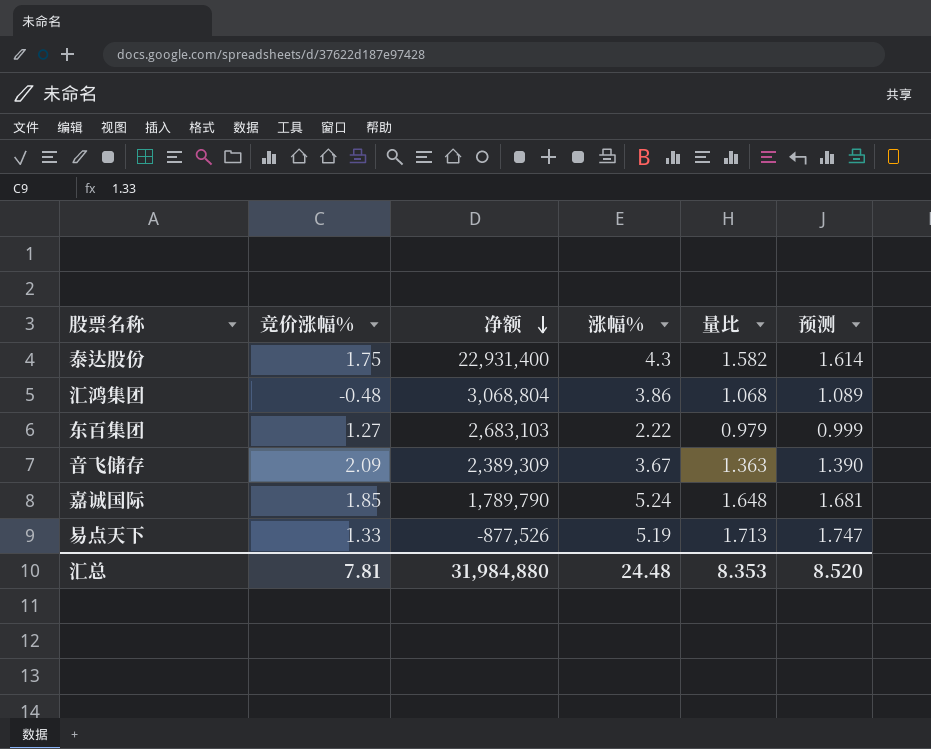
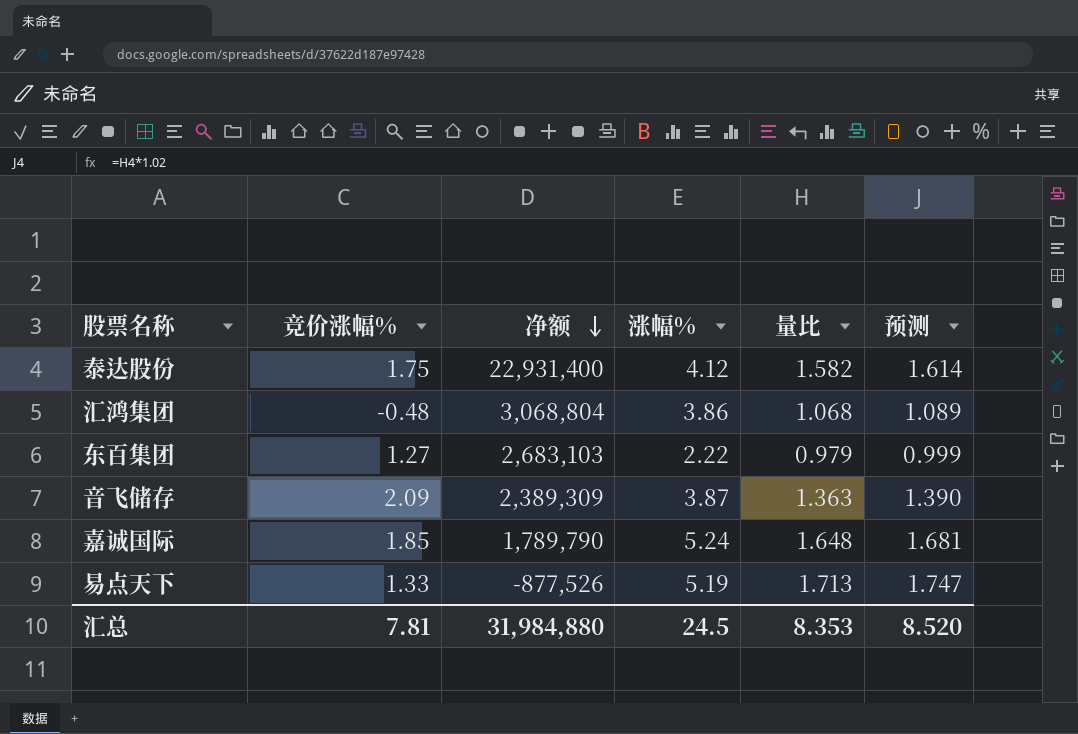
泰达股份 | 涨幅%: 4.3 -> 4.12
音飞储存 | 涨幅%: 3.67 -> 3.87
汇总 | 涨幅%: 24.48 -> 24.5

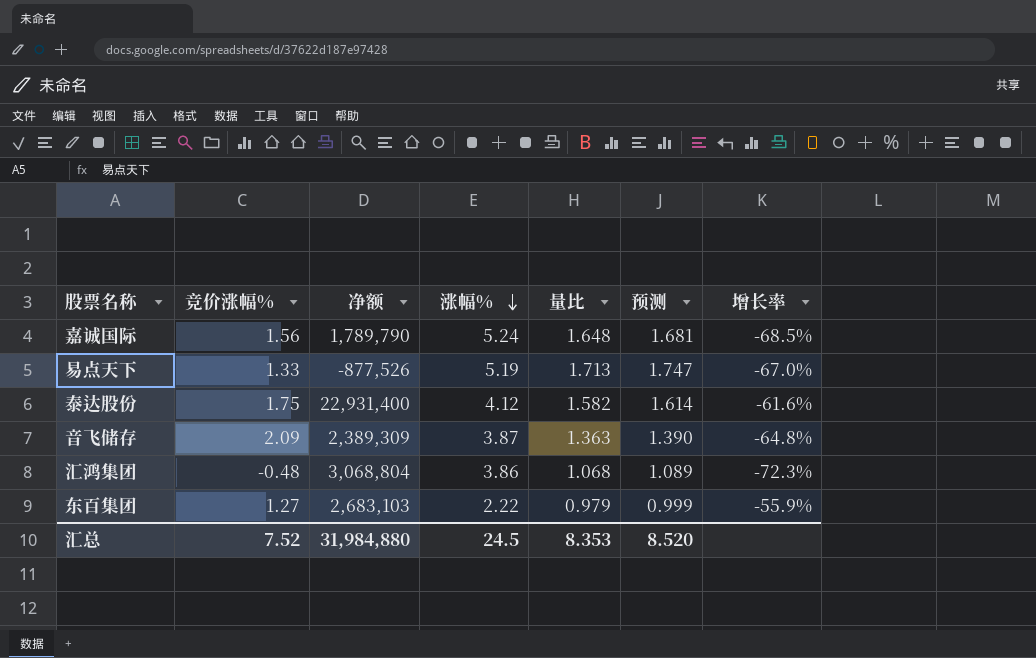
row order: 净额 descending -> 涨幅% descending
column 增长率 | formula: none -> ([量比] - [涨幅%]) / [涨幅%]
嘉诚国际 | 竞价涨幅%: 1.85 -> 1.56
汇总 | 竞价涨幅%: 7.81 -> 7.52

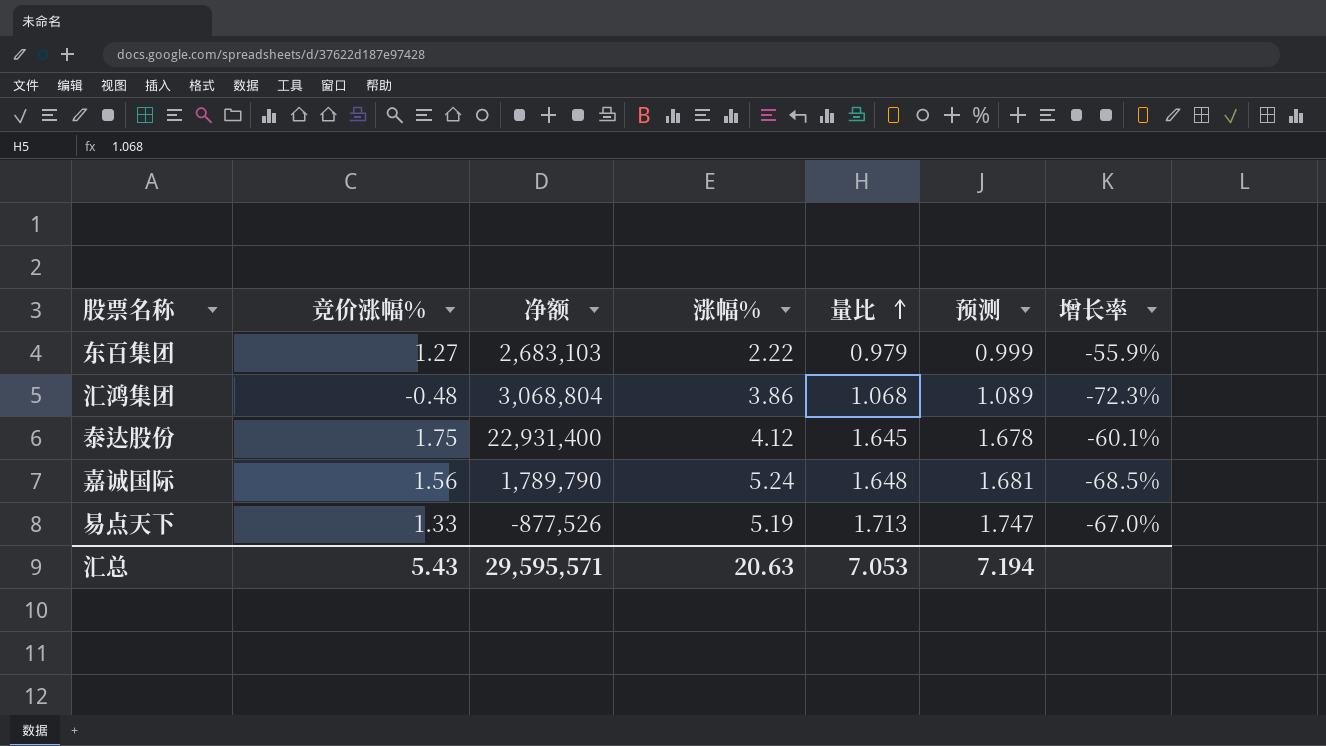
row order: 涨幅% descending -> 量比 ascending
row 音飞储存: 2.09 | 2,389,309 | 3.87 | 1.363 | 1.390 | -64.8% -> none
泰达股份 | 量比: 1.582 -> 1.645
泰达股份 | 预测: 1.614 -> 1.678
泰达股份 | 增长率: -61.6% -> -60.1%
汇总 | 竞价涨幅%: 7.52 -> 5.43
汇总 | 净额: 31,984,880 -> 29,595,571
汇总 | 涨幅%: 24.5 -> 20.63
汇总 | 量比: 8.353 -> 7.053
汇总 | 预测: 8.520 -> 7.194

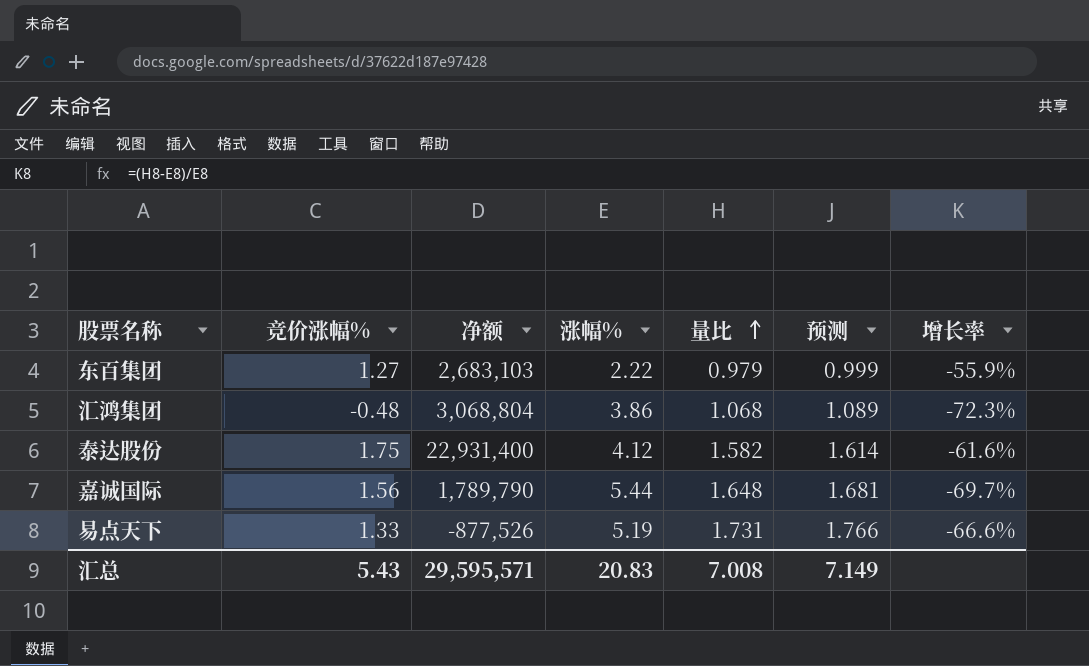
泰达股份 | 量比: 1.645 -> 1.582
泰达股份 | 预测: 1.678 -> 1.614
泰达股份 | 增长率: -60.1% -> -61.6%
嘉诚国际 | 涨幅%: 5.24 -> 5.44
嘉诚国际 | 增长率: -68.5% -> -69.7%
易点天下 | 量比: 1.713 -> 1.731
易点天下 | 预测: 1.747 -> 1.766
易点天下 | 增长率: -67.0% -> -66.6%
汇总 | 涨幅%: 20.63 -> 20.83
汇总 | 量比: 7.053 -> 7.008
汇总 | 预测: 7.194 -> 7.149

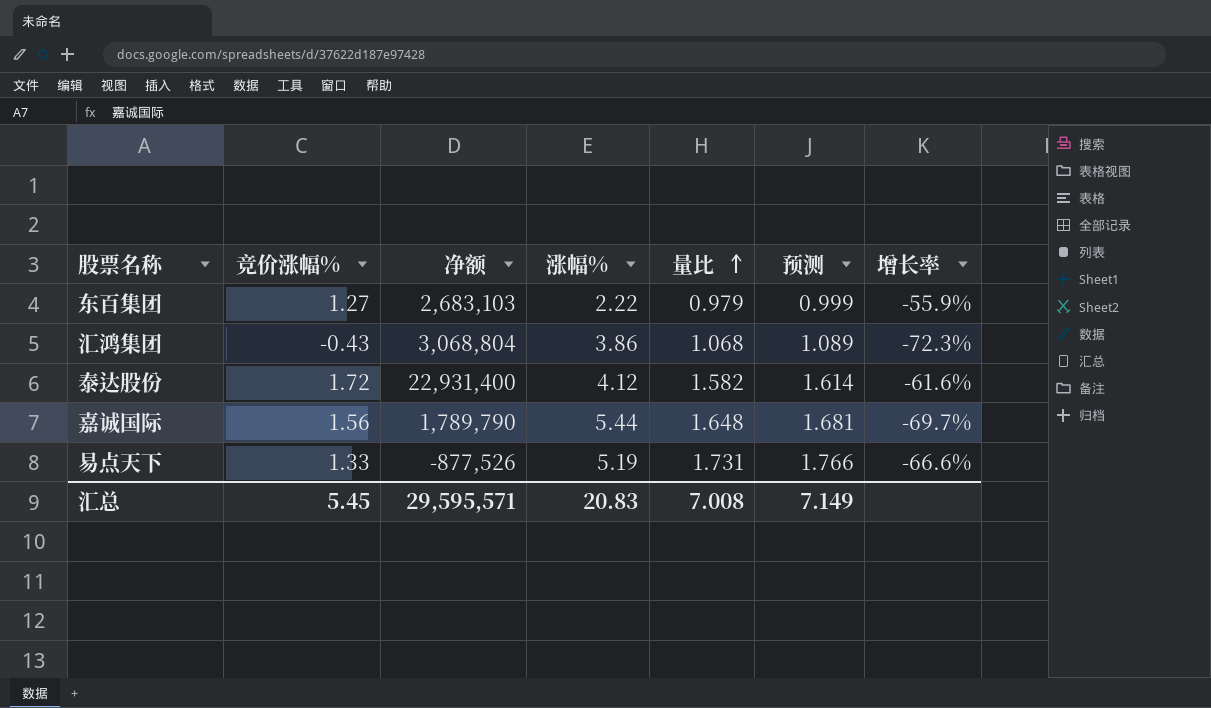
汇鸿集团 | 竞价涨幅%: -0.48 -> -0.43
泰达股份 | 竞价涨幅%: 1.75 -> 1.72
汇总 | 竞价涨幅%: 5.43 -> 5.45

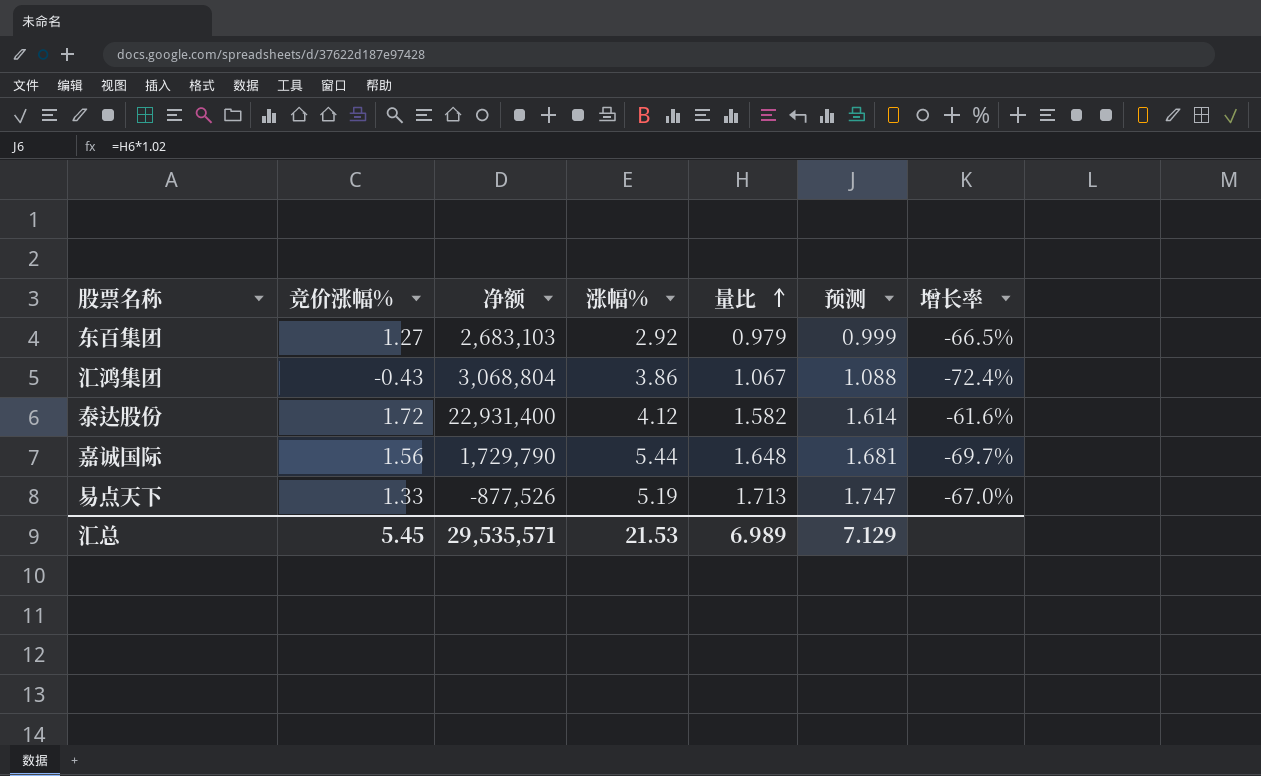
东百集团 | 涨幅%: 2.22 -> 2.92
东百集团 | 增长率: -55.9% -> -66.5%
汇鸿集团 | 量比: 1.068 -> 1.067
汇鸿集团 | 预测: 1.089 -> 1.088
汇鸿集团 | 增长率: -72.3% -> -72.4%
嘉诚国际 | 净额: 1,789,790 -> 1,729,790
易点天下 | 量比: 1.731 -> 1.713
易点天下 | 预测: 1.766 -> 1.747
易点天下 | 增长率: -66.6% -> -67.0%
汇总 | 净额: 29,595,571 -> 29,535,571
汇总 | 涨幅%: 20.83 -> 21.53
汇总 | 量比: 7.008 -> 6.989
汇总 | 预测: 7.149 -> 7.129

